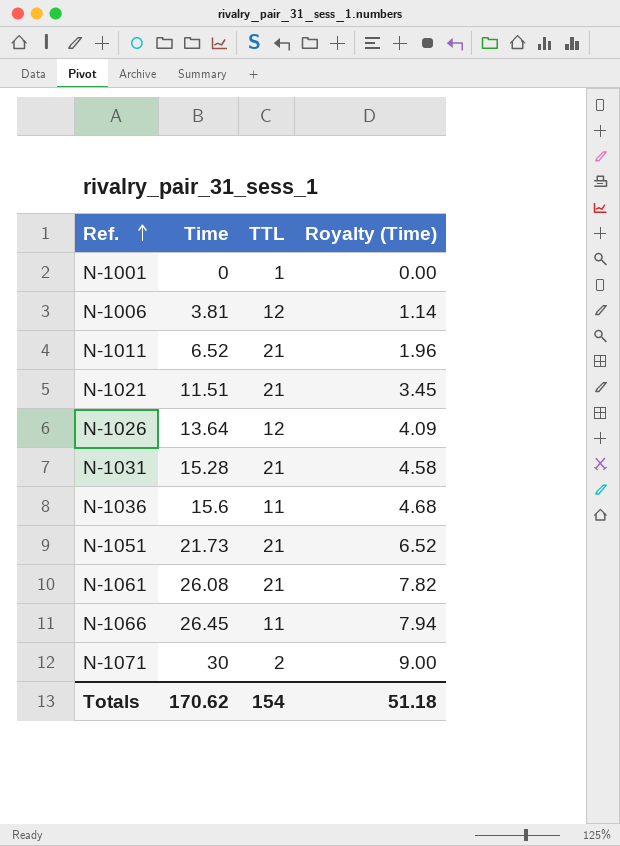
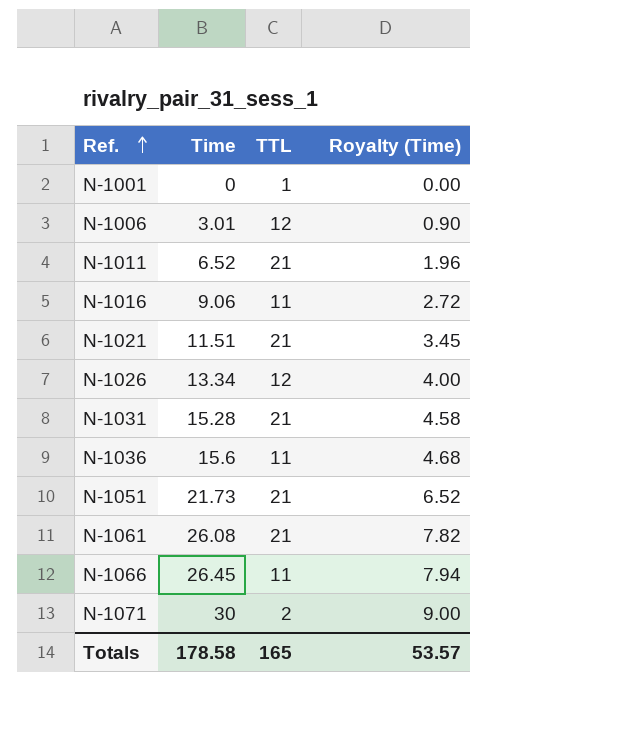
N-1006 | Time: 3.81 -> 3.01
N-1006 | Royalty (Time): 1.14 -> 0.90
row N-1016: none -> 9.06 | 11 | 2.72
N-1026 | Time: 13.64 -> 13.34
N-1026 | Royalty (Time): 4.09 -> 4.00
Totals | Time: 170.62 -> 178.58
Totals | TTL: 154 -> 165
Totals | Royalty (Time): 51.18 -> 53.57

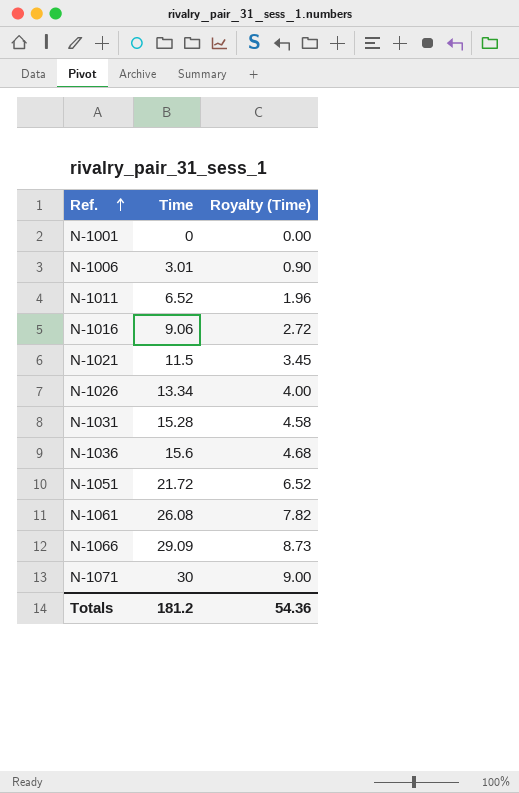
column TTL | position: 3 -> none
N-1021 | Time: 11.51 -> 11.5
N-1051 | Time: 21.73 -> 21.72
N-1066 | Time: 26.45 -> 29.09
N-1066 | Royalty (Time): 7.94 -> 8.73
Totals | Time: 178.58 -> 181.2
Totals | Royalty (Time): 53.57 -> 54.36

